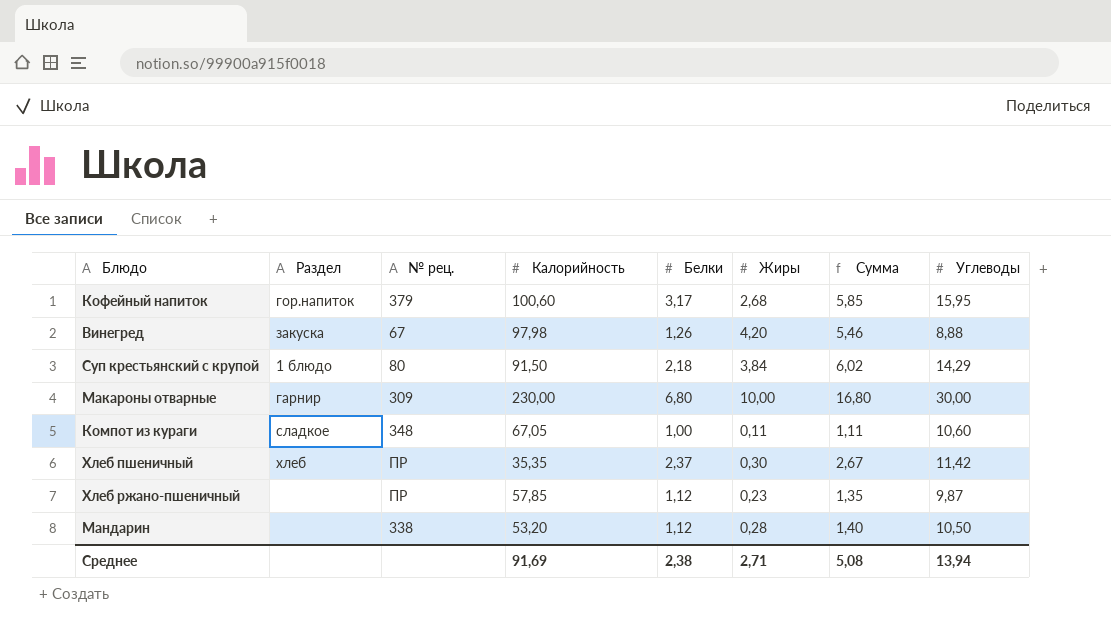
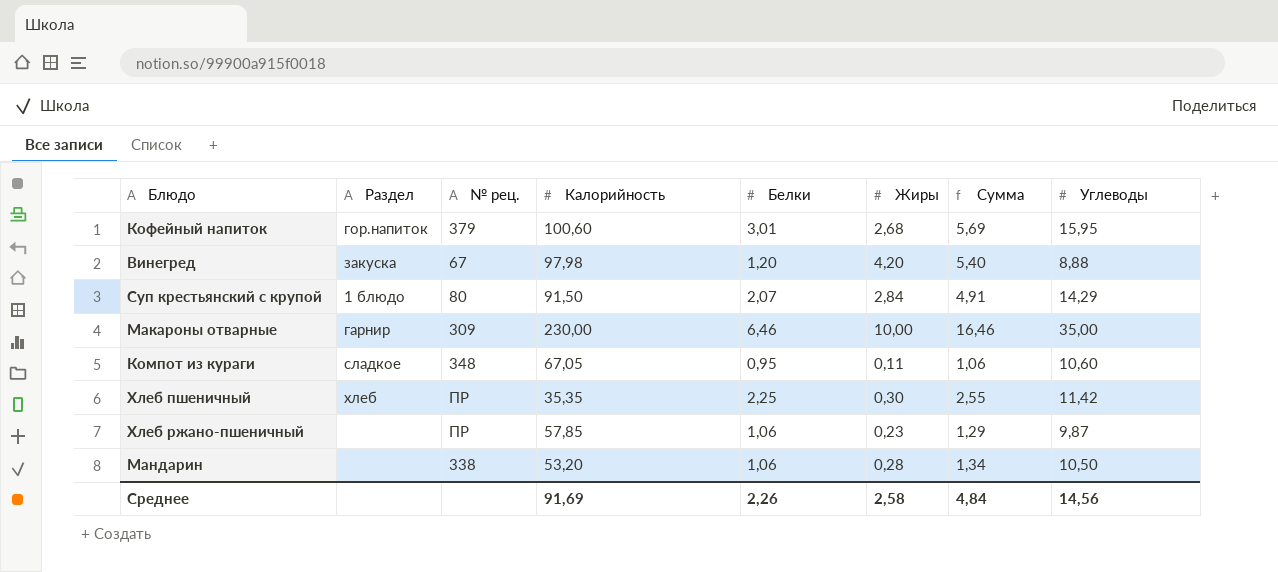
Кофейный напиток | Белки: 3,17 -> 3,01
Кофейный напиток | Сумма: 5,85 -> 5,69
Винегред | Белки: 1,26 -> 1,20
Винегред | Сумма: 5,46 -> 5,40
Суп крестьянский с крупой | Белки: 2,18 -> 2,07
Суп крестьянский с крупой | Жиры: 3,84 -> 2,84
Суп крестьянский с крупой | Сумма: 6,02 -> 4,91
Макароны отварные | Белки: 6,80 -> 6,46
Макароны отварные | Сумма: 16,80 -> 16,46
Макароны отварные | Углеводы: 30,00 -> 35,00
Компот из кураги | Белки: 1,00 -> 0,95
Компот из кураги | Сумма: 1,11 -> 1,06
Хлеб пшеничный | Белки: 2,37 -> 2,25
Хлеб пшеничный | Сумма: 2,67 -> 2,55
Хлеб ржано-пшеничный | Белки: 1,12 -> 1,06
Хлеб ржано-пшеничный | Сумма: 1,35 -> 1,29
Мандарин | Белки: 1,12 -> 1,06
Мандарин | Сумма: 1,40 -> 1,34
Среднее | Белки: 2,38 -> 2,26
Среднее | Жиры: 2,71 -> 2,58
Среднее | Сумма: 5,08 -> 4,84
Среднее | Углеводы: 13,94 -> 14,56

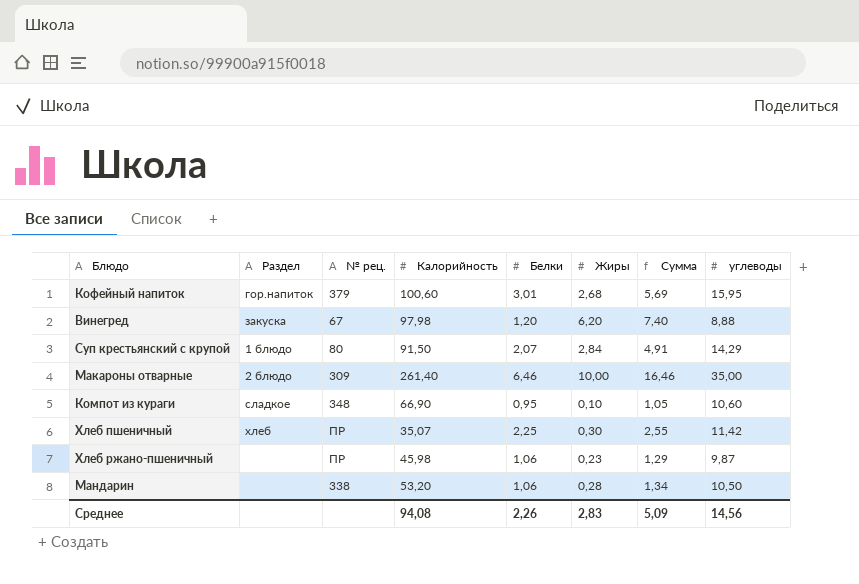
column name: Углеводы -> углеводы
Винегред | Жиры: 4,20 -> 6,20
Винегред | Сумма: 5,40 -> 7,40
Макароны отварные | Раздел: гарнир -> 2 блюдо
Макароны отварные | Калорийность: 230,00 -> 261,40
Компот из кураги | Калорийность: 67,05 -> 66,90
Компот из кураги | Жиры: 0,11 -> 0,10
Компот из кураги | Сумма: 1,06 -> 1,05
Хлеб пшеничный | Калорийность: 35,35 -> 35,07
Хлеб ржано-пшеничный | Калорийность: 57,85 -> 45,98
Среднее | Калорийность: 91,69 -> 94,08
Среднее | Жиры: 2,58 -> 2,83
Среднее | Сумма: 4,84 -> 5,09

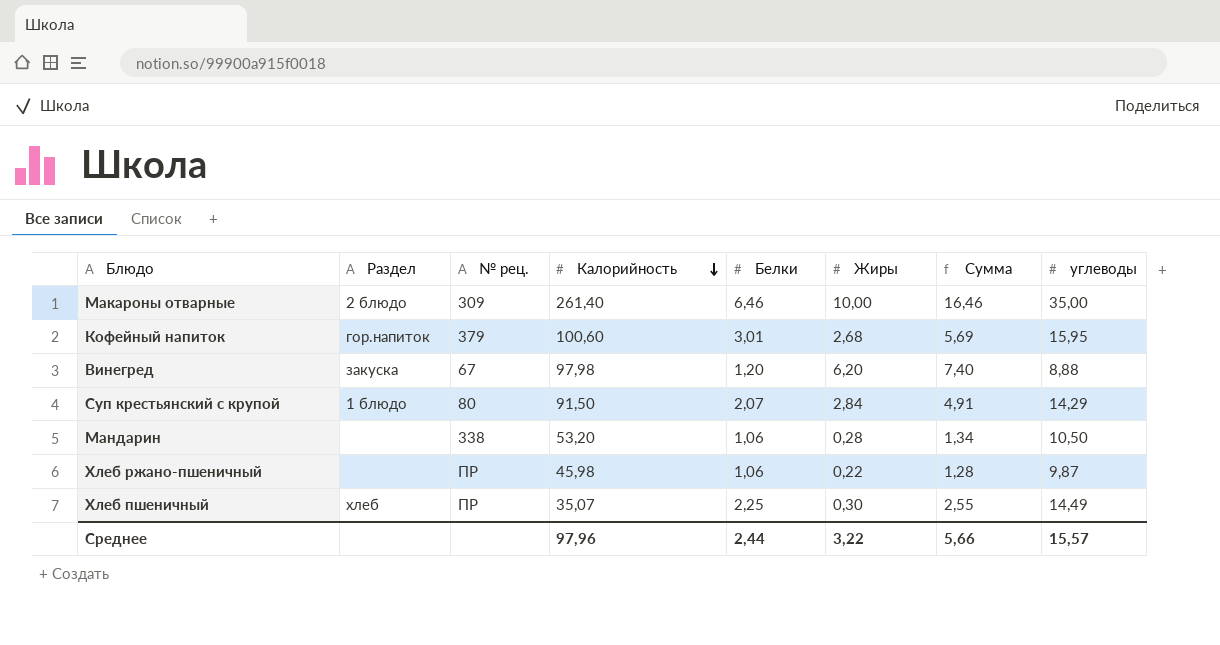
row order: none -> Калорийность descending
row Компот из кураги: сладкое | 348 | 66,90 | 0,95 | 0,10 | 1,05 | 10,60 -> none
Хлеб ржано-пшеничный | Жиры: 0,23 -> 0,22
Хлеб ржано-пшеничный | Сумма: 1,29 -> 1,28
Хлеб пшеничный | углеводы: 11,42 -> 14,49
Среднее | Калорийность: 94,08 -> 97,96
Среднее | Белки: 2,26 -> 2,44
Среднее | Жиры: 2,83 -> 3,22
Среднее | Сумма: 5,09 -> 5,66
Среднее | углеводы: 14,56 -> 15,57

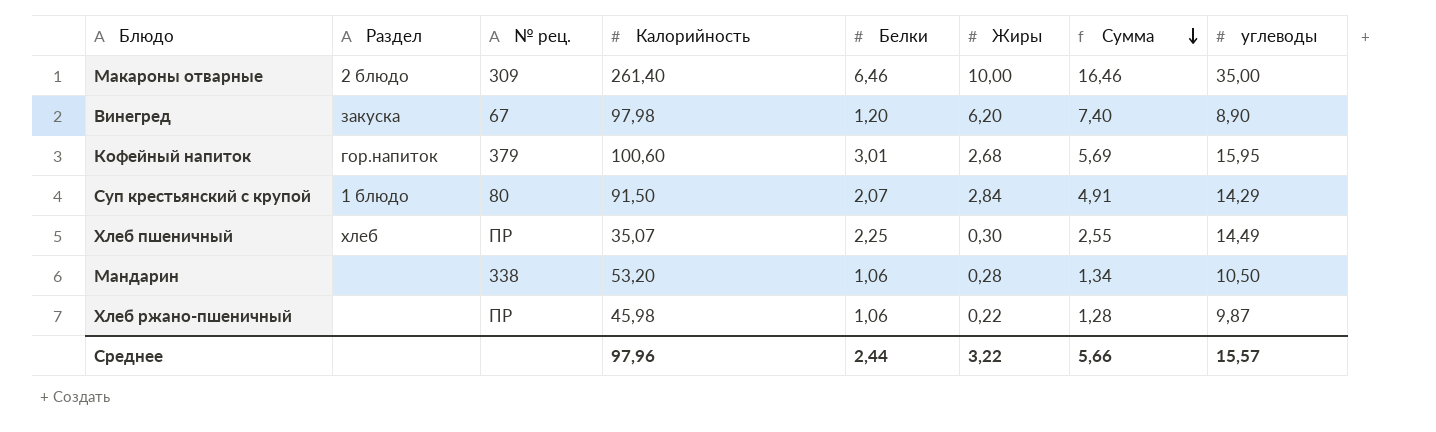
row order: Калорийность descending -> Сумма descending
Винегред | углеводы: 8,88 -> 8,90

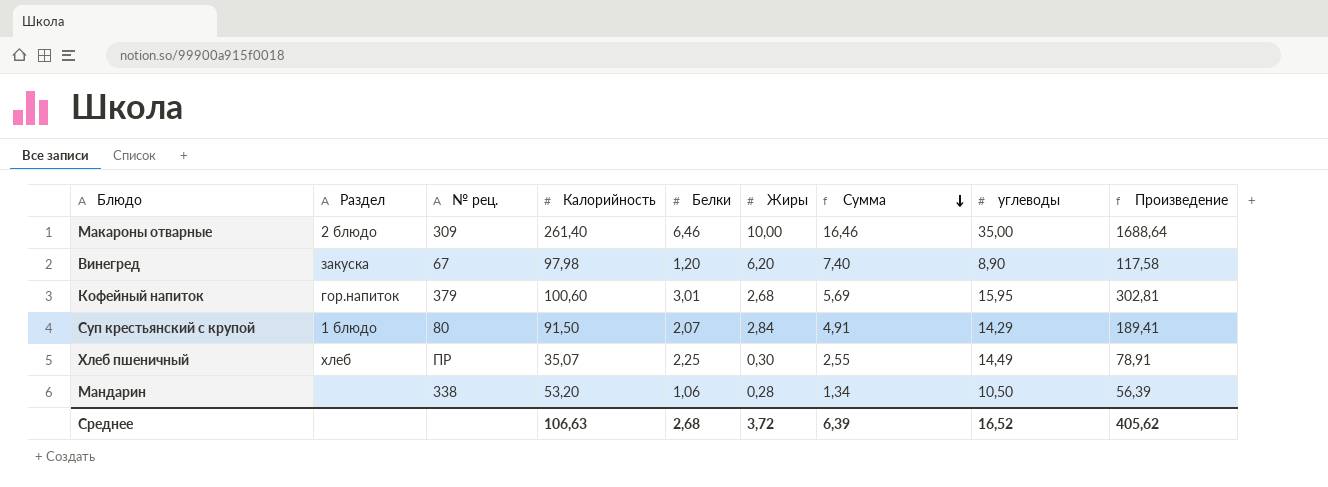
column Произведение | formula: none -> [Калорийность] * [Белки]
row Хлеб ржано-пшеничный: none | ПР | 45,98 | 1,06 | 0,22 | 1,28 | 9,87 -> none
Среднее | Калорийность: 97,96 -> 106,63
Среднее | Белки: 2,44 -> 2,68
Среднее | Жиры: 3,22 -> 3,72
Среднее | Сумма: 5,66 -> 6,39
Среднее | углеводы: 15,57 -> 16,52

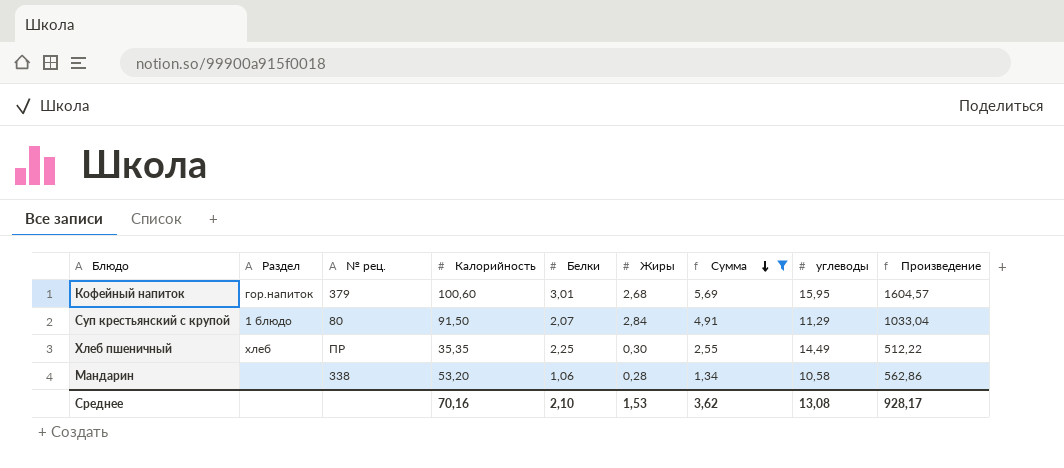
filter: none -> Сумма <= 5,69
column Произведение | formula: [Калорийность] * [Белки] -> [Калорийность] * [углеводы]
Суп крестьянский с крупой | углеводы: 14,29 -> 11,29
Хлеб пшеничный | Калорийность: 35,07 -> 35,35
Мандарин | углеводы: 10,50 -> 10,58
Среднее | Калорийность: 106,63 -> 70,16
Среднее | Белки: 2,68 -> 2,10
Среднее | Жиры: 3,72 -> 1,53
Среднее | Сумма: 6,39 -> 3,62
Среднее | углеводы: 16,52 -> 13,08
Среднее | Произведение: 405,62 -> 928,17

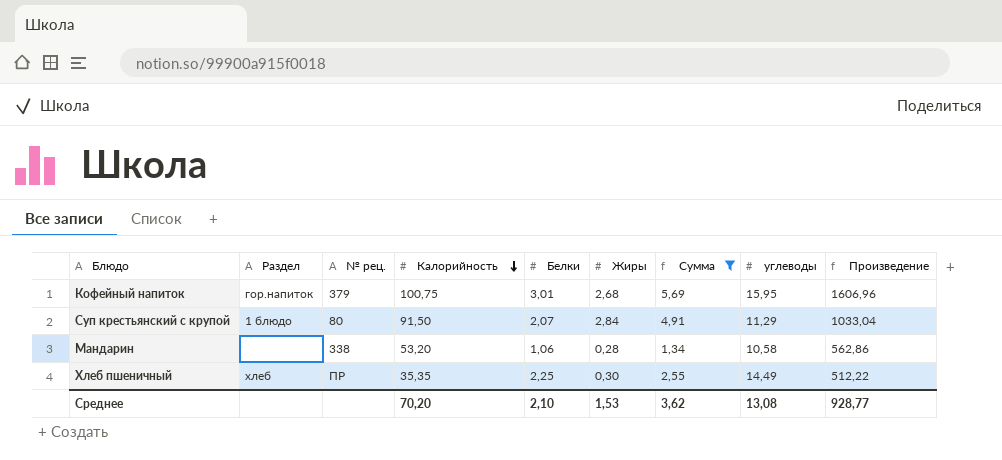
row order: Сумма descending -> Калорийность descending
Кофейный напиток | Калорийность: 100,60 -> 100,75
Кофейный напиток | Произведение: 1604,57 -> 1606,96
Среднее | Калорийность: 70,16 -> 70,20
Среднее | Произведение: 928,17 -> 928,77

